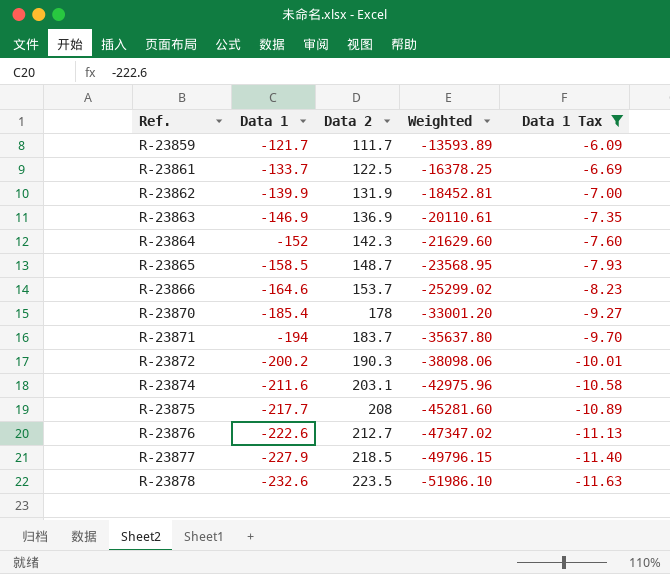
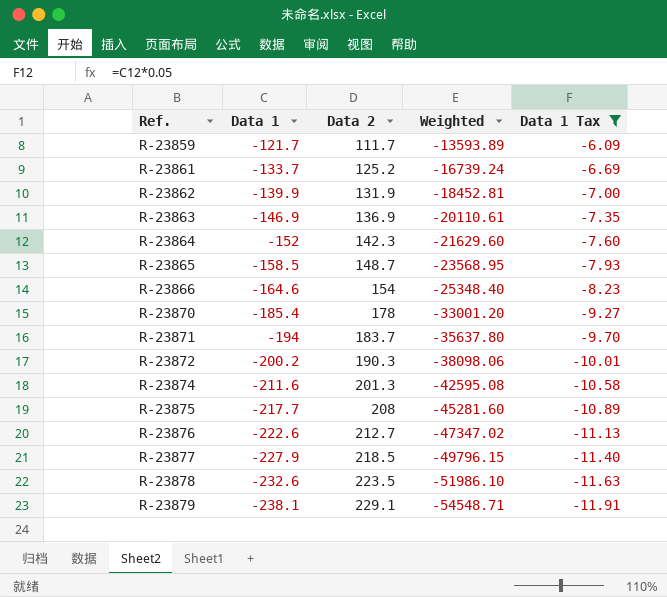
R-23861 | Data 2: 122.5 -> 125.2
R-23861 | Weighted: -16378.25 -> -16739.24
R-23866 | Data 2: 153.7 -> 154
R-23866 | Weighted: -25299.02 -> -25348.40
R-23874 | Data 2: 203.1 -> 201.3
R-23874 | Weighted: -42975.96 -> -42595.08
row R-23879: none -> -238.1 | 229.1 | -54548.71 | -11.91

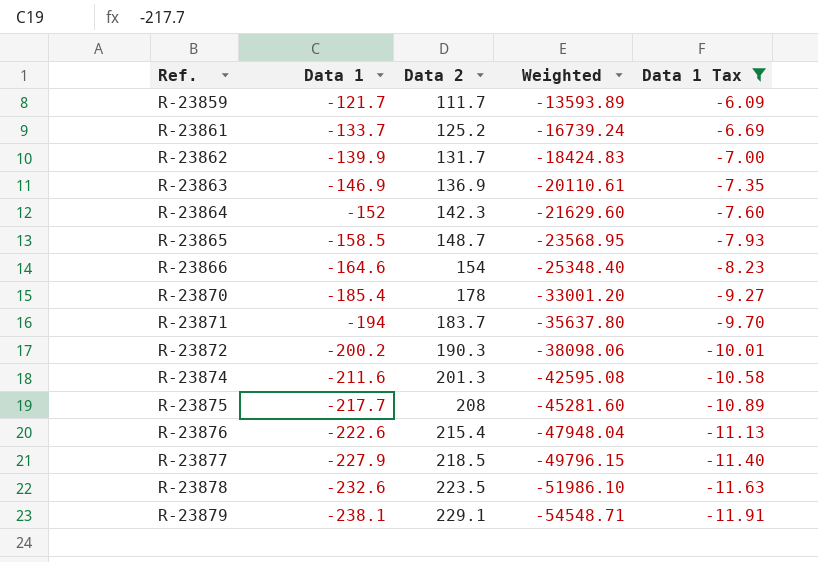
R-23862 | Data 2: 131.9 -> 131.7
R-23862 | Weighted: -18452.81 -> -18424.83
R-23876 | Data 2: 212.7 -> 215.4
R-23876 | Weighted: -47347.02 -> -47948.04

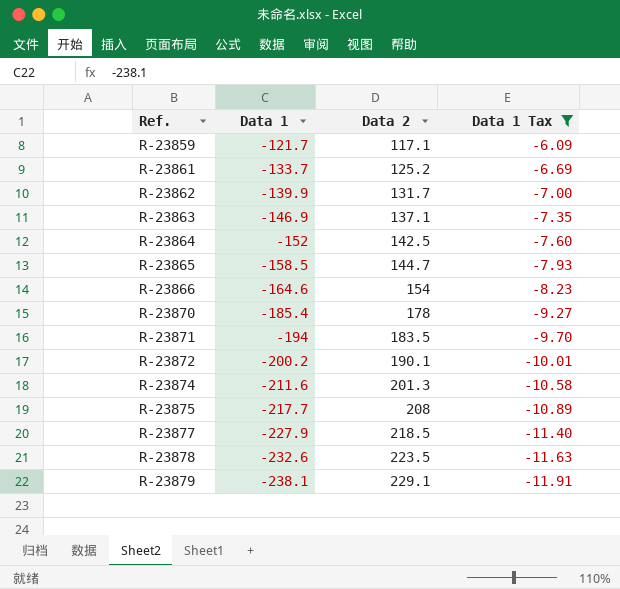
column Weighted | formula: [Data 1] * [Data 2] -> none
row R-23876: -222.6 | 215.4 | -47948.04 | -11.13 -> none
R-23859 | Data 2: 111.7 -> 117.1
R-23863 | Data 2: 136.9 -> 137.1
R-23864 | Data 2: 142.3 -> 142.5
R-23865 | Data 2: 148.7 -> 144.7
R-23871 | Data 2: 183.7 -> 183.5
R-23872 | Data 2: 190.3 -> 190.1

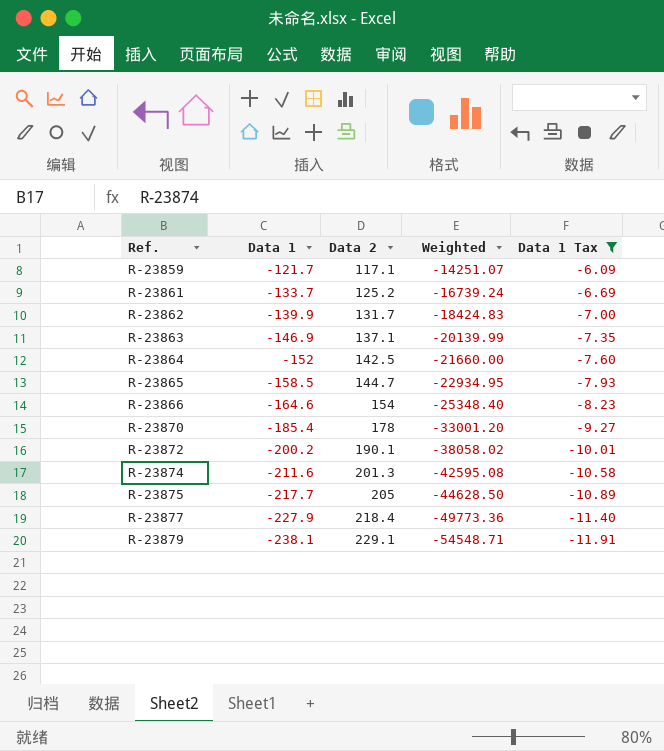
column Weighted | formula: none -> [Data 1] * [Data 2]
row R-23871: -194 | 183.5 | -9.70 -> none
row R-23878: -232.6 | 223.5 | -11.63 -> none
R-23875 | Data 2: 208 -> 205
R-23877 | Data 2: 218.5 -> 218.4

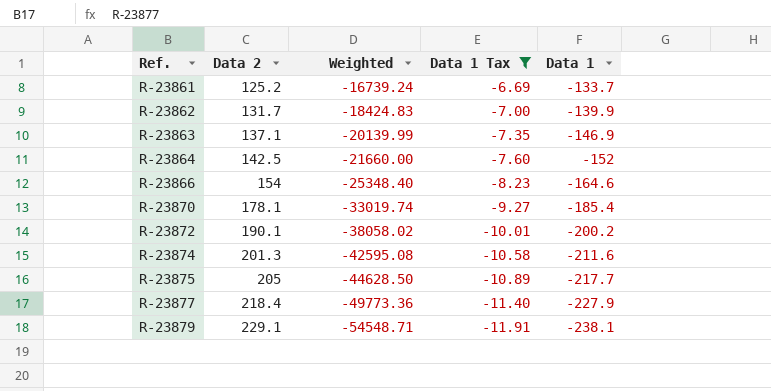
column Data 1 | position: 2 -> 5
row R-23859: -121.7 | 117.1 | -14251.07 | -6.09 -> none
row R-23865: -158.5 | 144.7 | -22934.95 | -7.93 -> none
R-23870 | Data 2: 178 -> 178.1
R-23870 | Weighted: -33001.20 -> -33019.74

